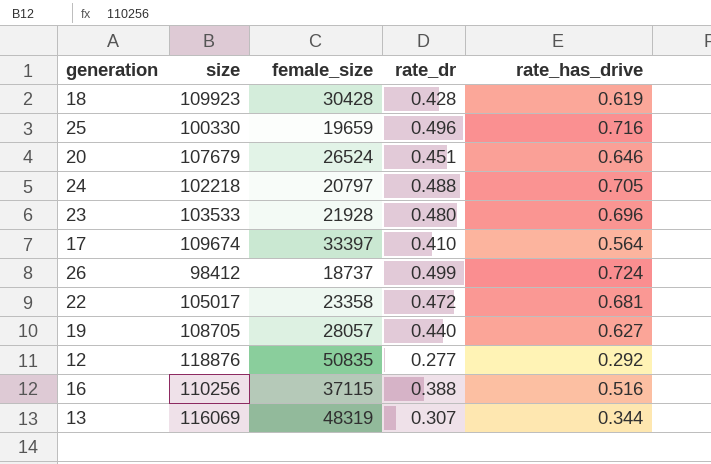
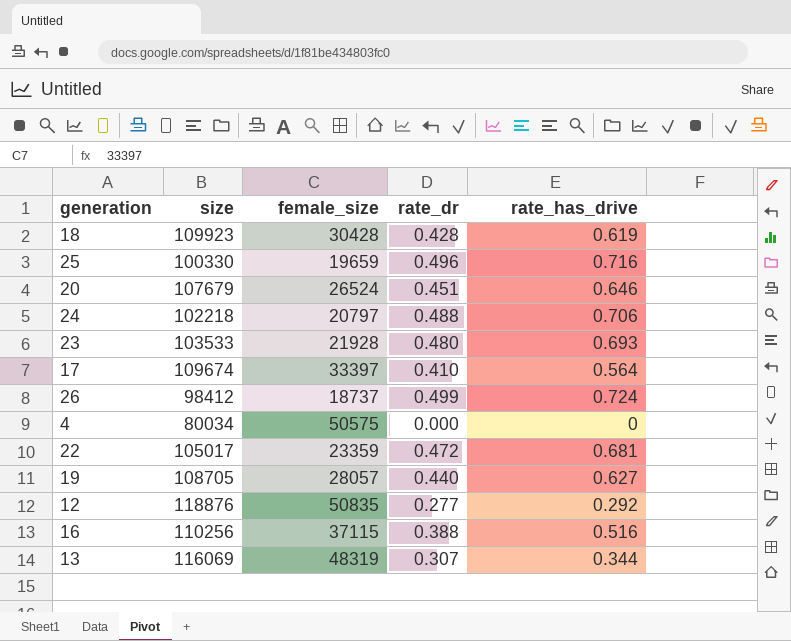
24 | rate_has_drive: 0.705 -> 0.706
23 | rate_has_drive: 0.696 -> 0.693
row 4: none -> 80034 | 50575 | 0.000 | 0
22 | female_size: 23358 -> 23359

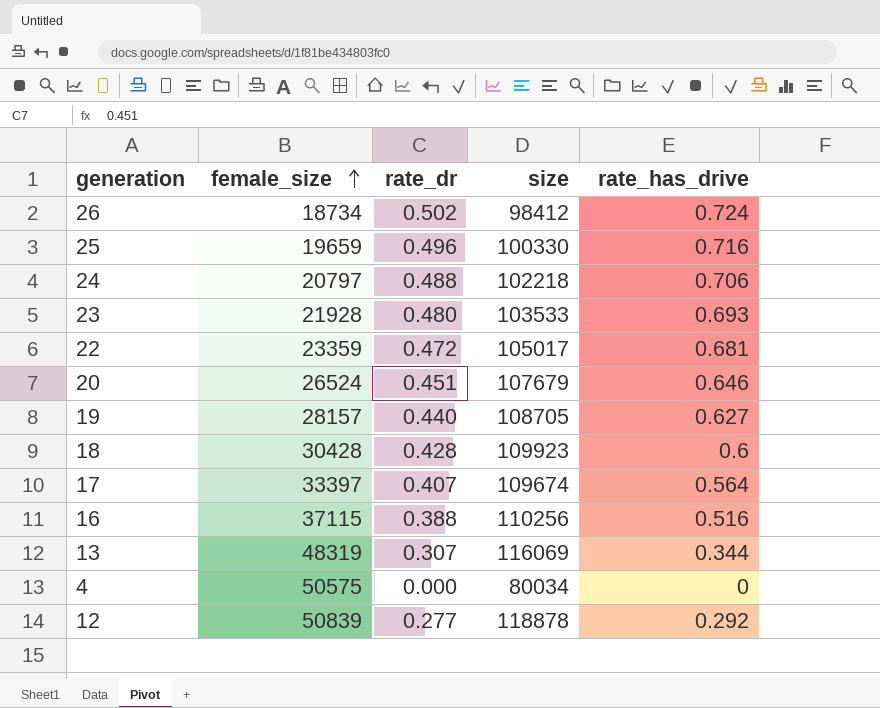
row order: none -> female_size ascending
column size | position: 2 -> 4
26 | female_size: 18737 -> 18734
26 | rate_dr: 0.499 -> 0.502
19 | female_size: 28057 -> 28157
18 | rate_has_drive: 0.619 -> 0.6
17 | rate_dr: 0.410 -> 0.407
12 | female_size: 50835 -> 50839
12 | size: 118876 -> 118878

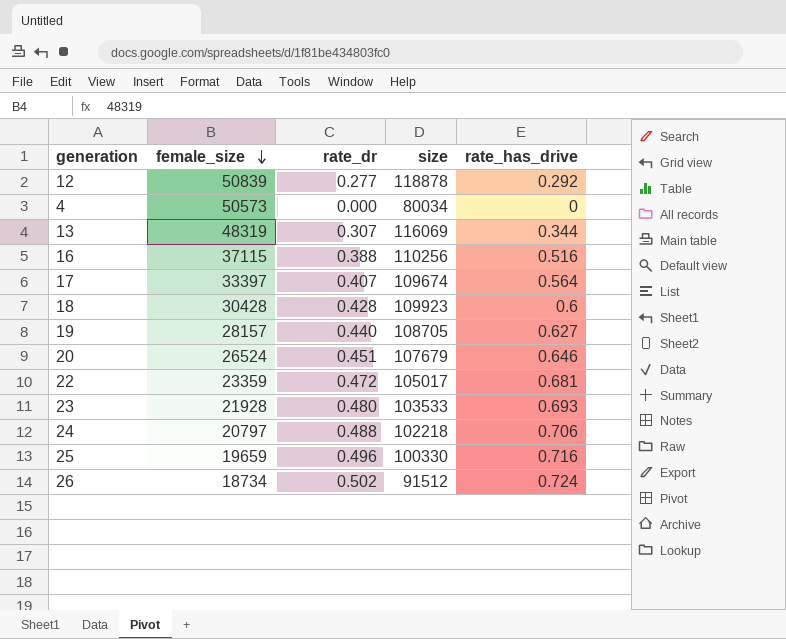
row order: female_size ascending -> female_size descending
4 | female_size: 50575 -> 50573
26 | size: 98412 -> 91512

